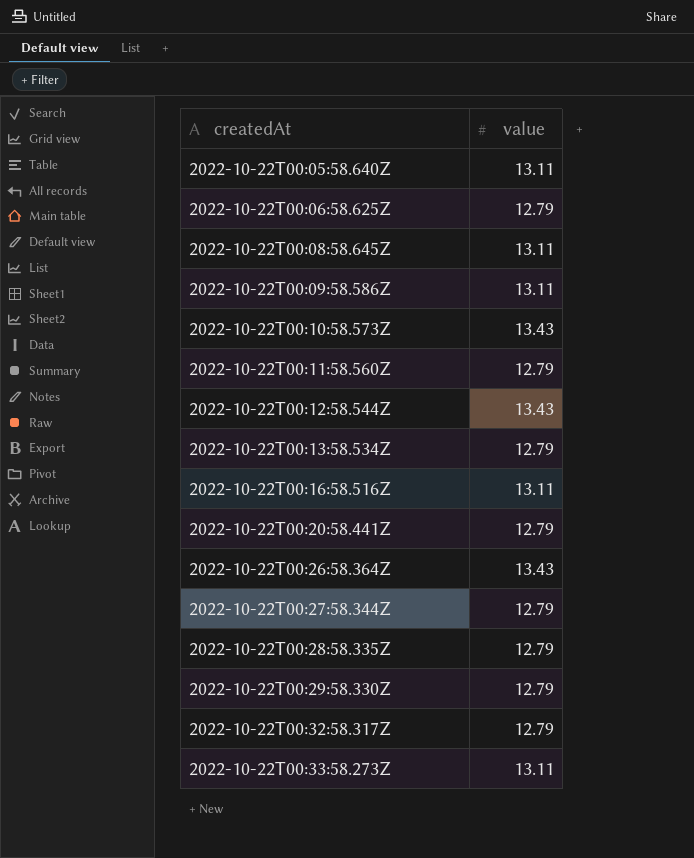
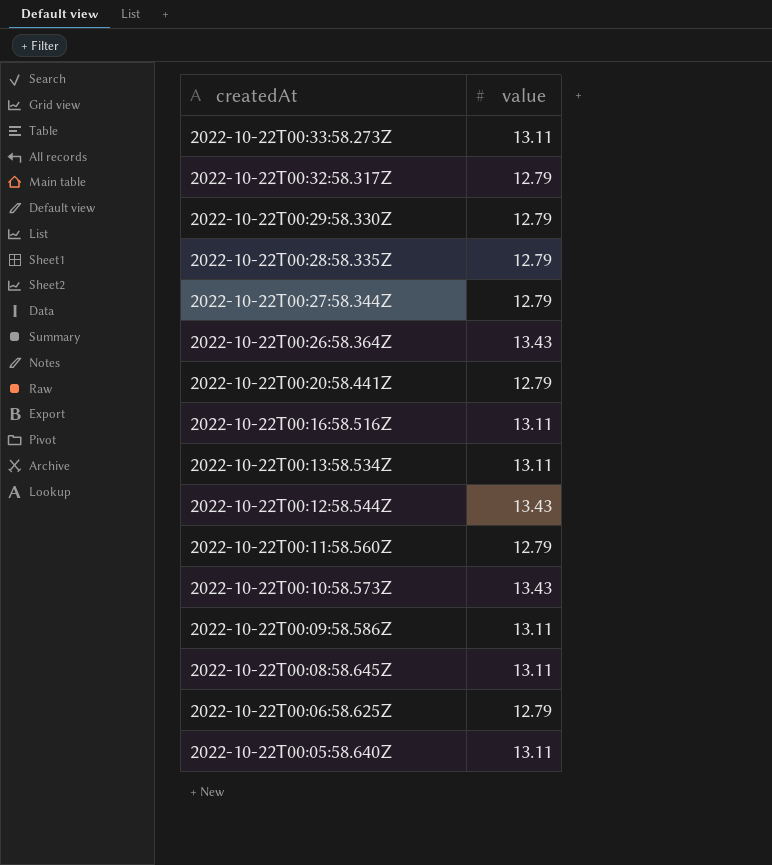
row order: createdAt ascending -> createdAt descending
2022-10-22T00:13:58.534Z | value: 12.79 -> 13.11

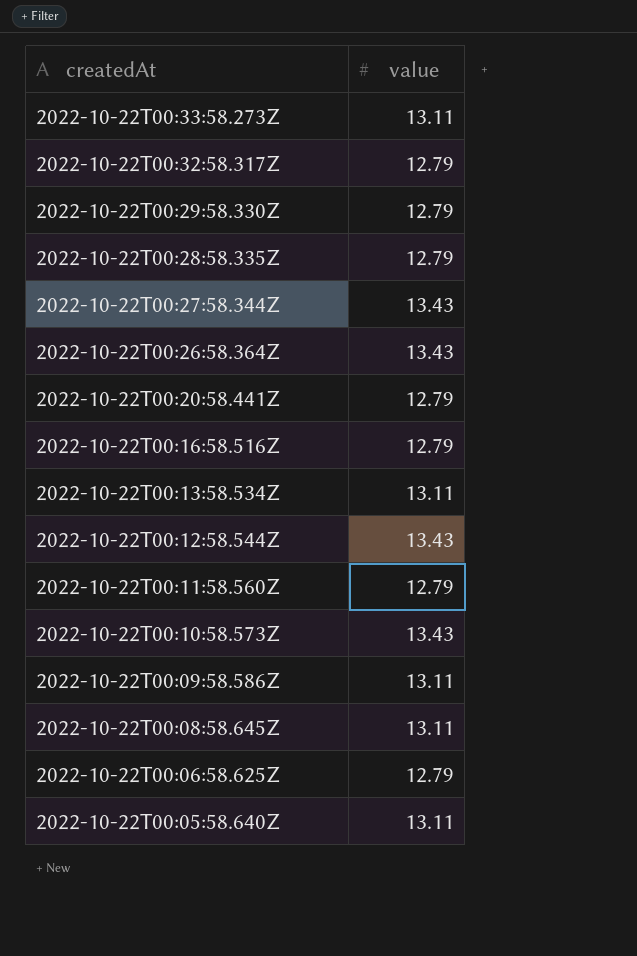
2022-10-22T00:27:58.344Z | value: 12.79 -> 13.43
2022-10-22T00:16:58.516Z | value: 13.11 -> 12.79

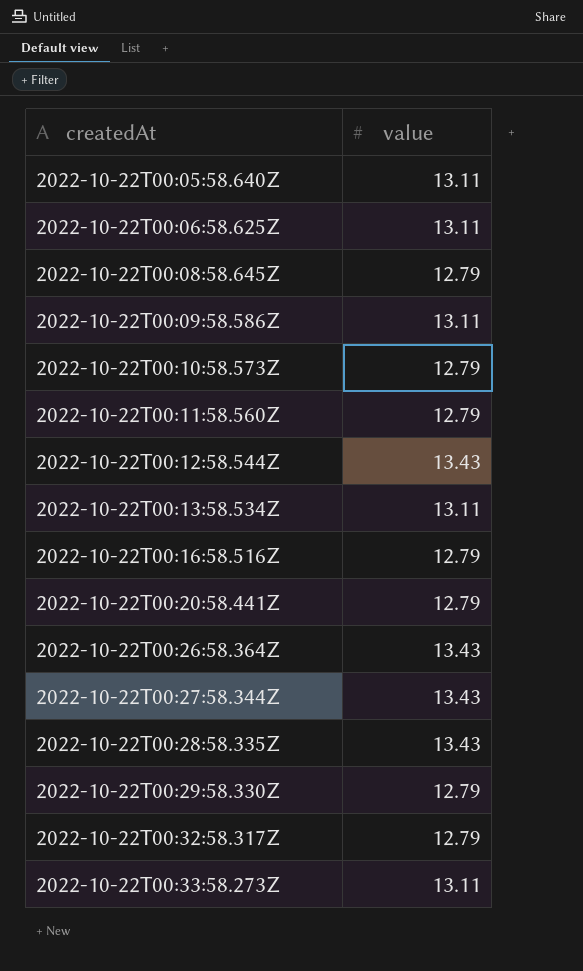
row order: createdAt descending -> createdAt ascending
2022-10-22T00:06:58.625Z | value: 12.79 -> 13.11
2022-10-22T00:08:58.645Z | value: 13.11 -> 12.79
2022-10-22T00:10:58.573Z | value: 13.43 -> 12.79
2022-10-22T00:28:58.335Z | value: 12.79 -> 13.43

